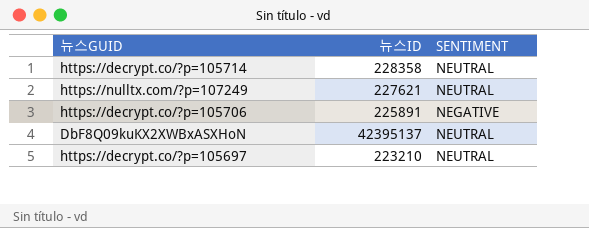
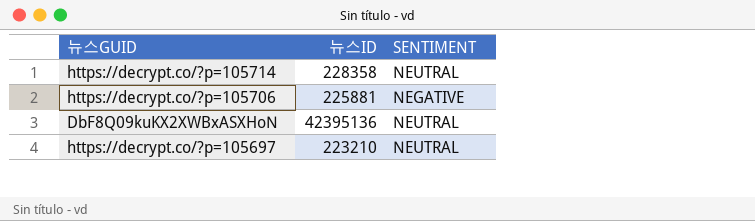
row https://nulltx.com/?p=107249: 227621 | NEUTRAL -> none
https://decrypt.co/?p=105706 | 뉴스ID: 225891 -> 225881
DbF8Q09kuKX2XWBxASXHoN | 뉴스ID: 42395137 -> 42395136

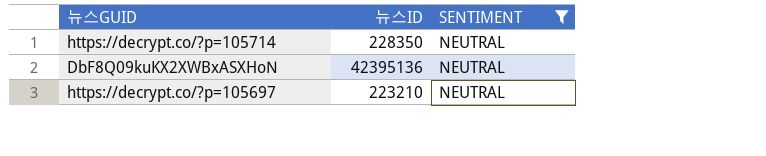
filter: none -> SENTIMENT = NEUTRAL
https://decrypt.co/?p=105714 | 뉴스ID: 228358 -> 228350

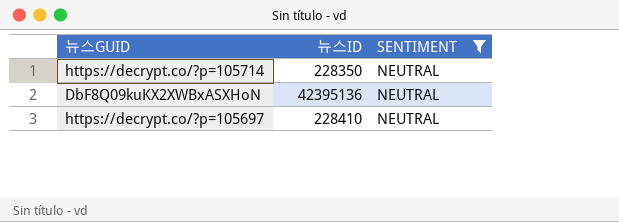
https://decrypt.co/?p=105697 | 뉴스ID: 223210 -> 228410

